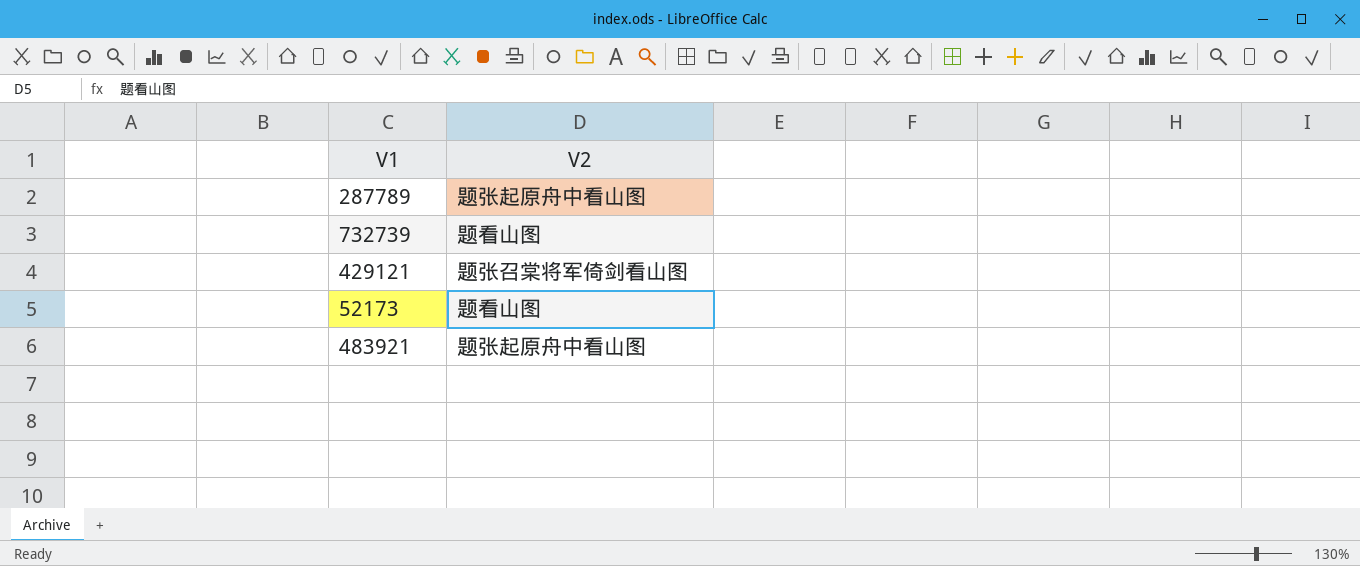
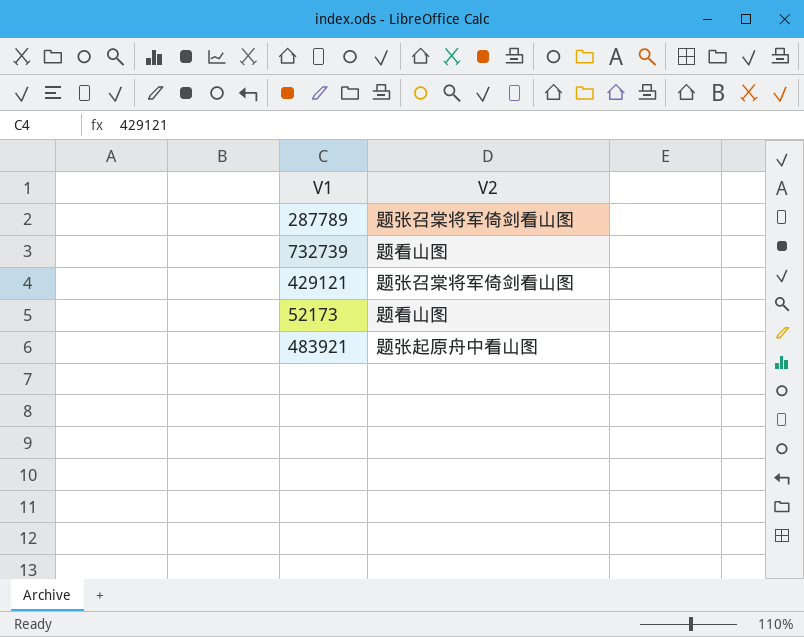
287789 | V2: 题张起原舟中看山图 -> 题张召棠将军倚剑看山图

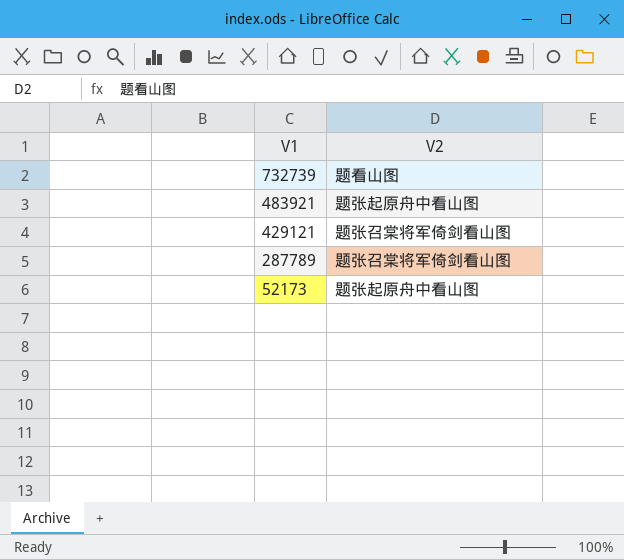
row order: none -> V1 descending
52173 | V2: 题看山图 -> 题张起原舟中看山图

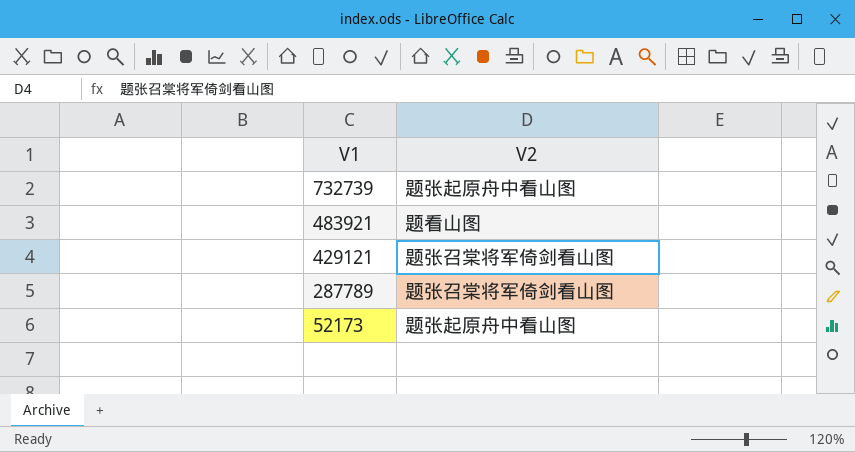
732739 | V2: 题看山图 -> 题张起原舟中看山图
483921 | V2: 题张起原舟中看山图 -> 题看山图

